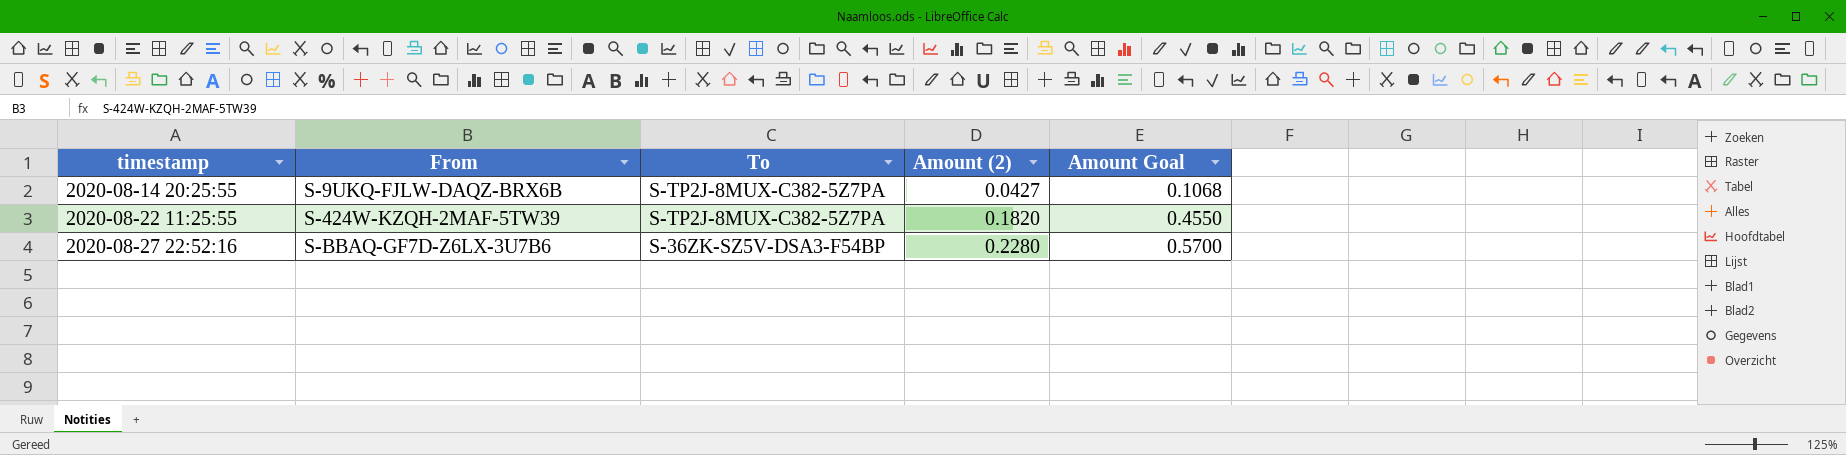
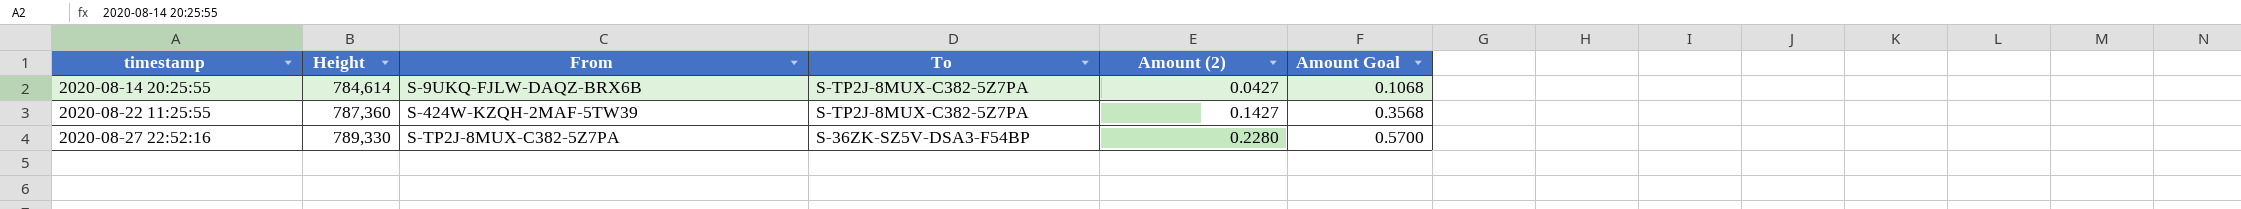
column Height | position: none -> 2
2020-08-22 11:25:55 | Amount (2): 0.1820 -> 0.1427
2020-08-22 11:25:55 | Amount Goal: 0.4550 -> 0.3568
2020-08-27 22:52:16 | From: S-BBAQ-GF7D-Z6LX-3U7B6 -> S-TP2J-8MUX-C382-5Z7PA

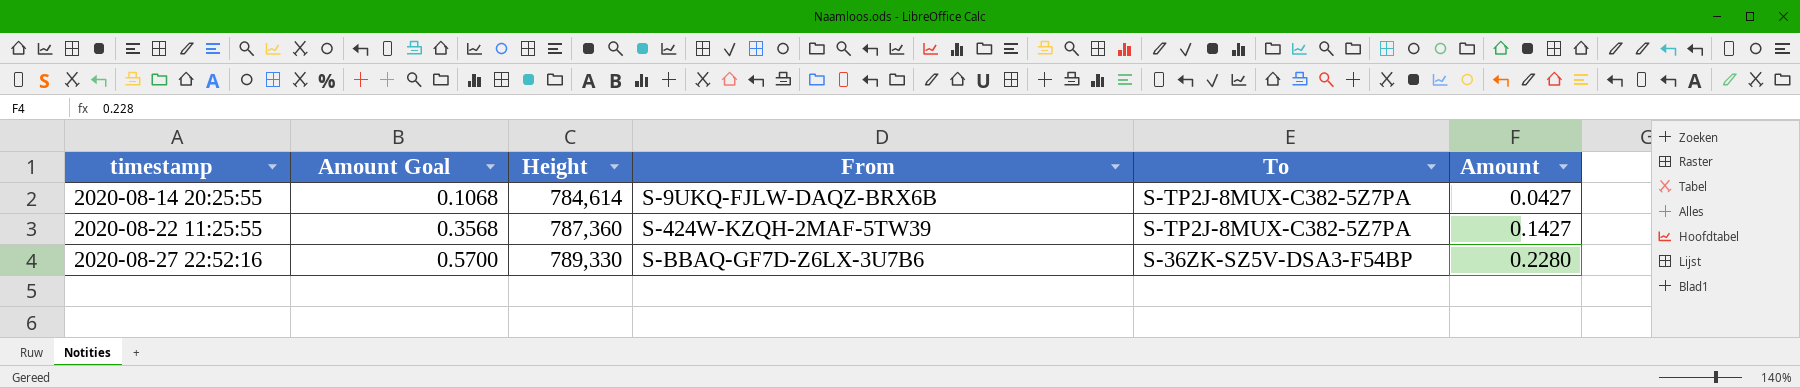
column Amount Goal | position: 6 -> 2
column name: Amount (2) -> Amount
2020-08-27 22:52:16 | From: S-TP2J-8MUX-C382-5Z7PA -> S-BBAQ-GF7D-Z6LX-3U7B6

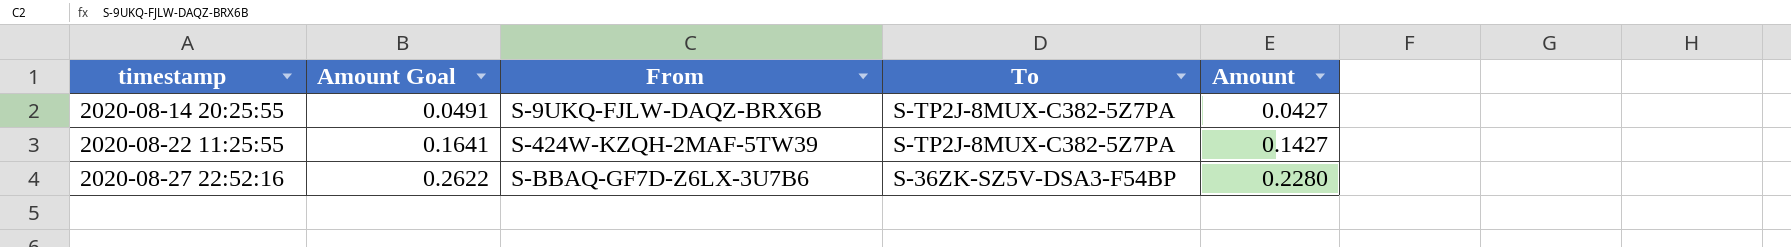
column Height | position: 3 -> none
column Amount Goal | formula: [Amount] * 2.5 -> [Amount] * 1.15

